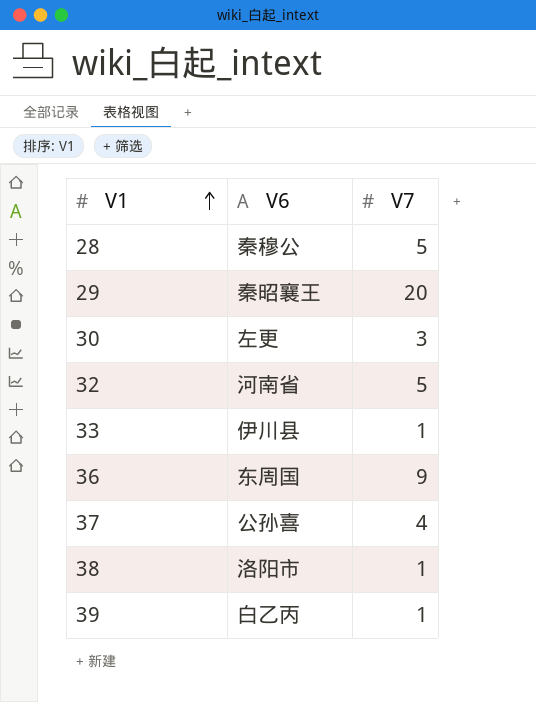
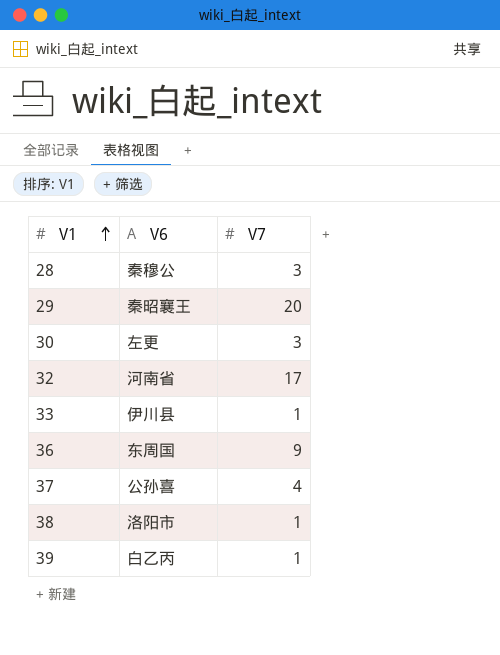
28 | V7: 5 -> 3
32 | V7: 5 -> 17

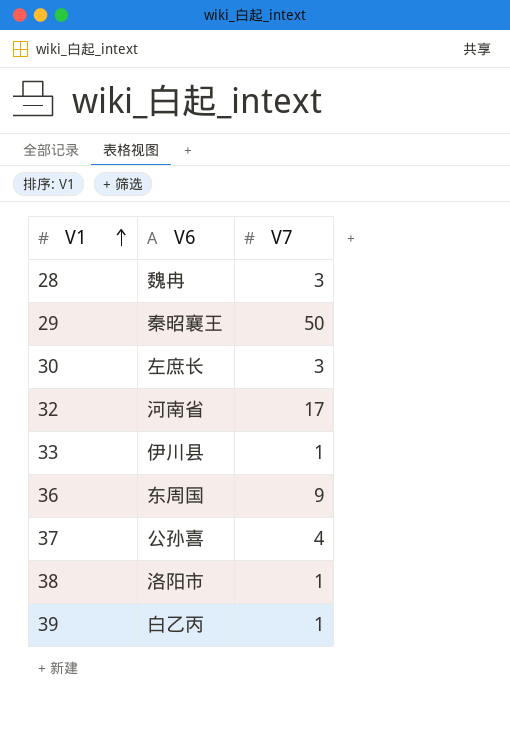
28 | V6: 秦穆公 -> 魏冉
29 | V7: 20 -> 50
30 | V6: 左更 -> 左庶长

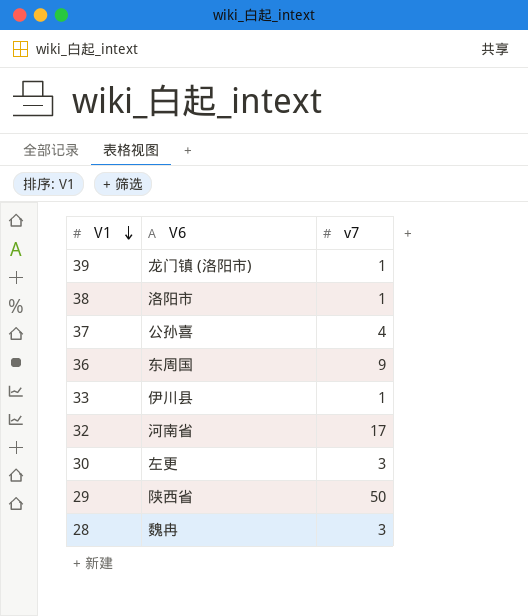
row order: V1 ascending -> V1 descending
column name: V7 -> v7
39 | V6: 白乙丙 -> 龙门镇 (洛阳市)
30 | V6: 左庶长 -> 左更
29 | V6: 秦昭襄王 -> 陕西省

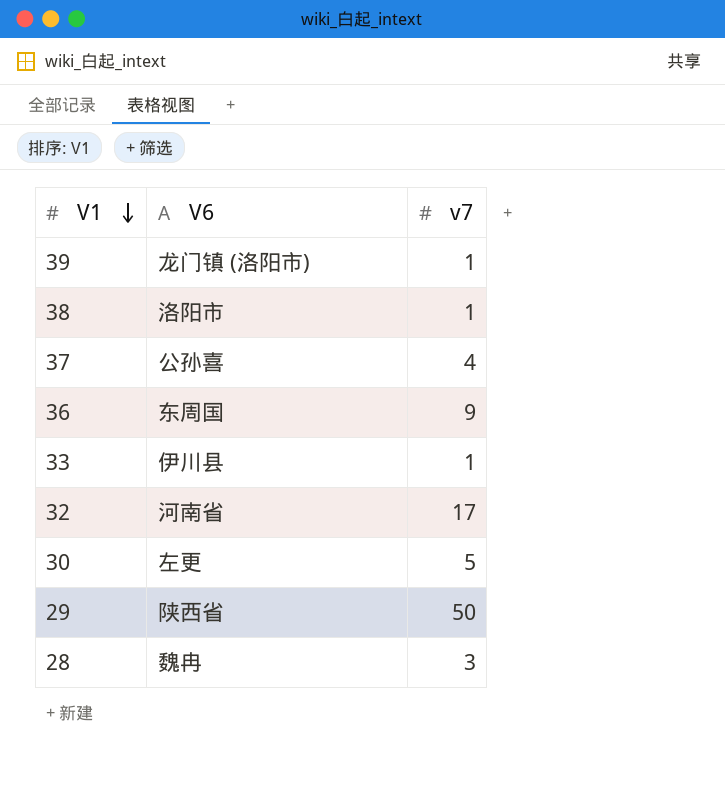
30 | v7: 3 -> 5

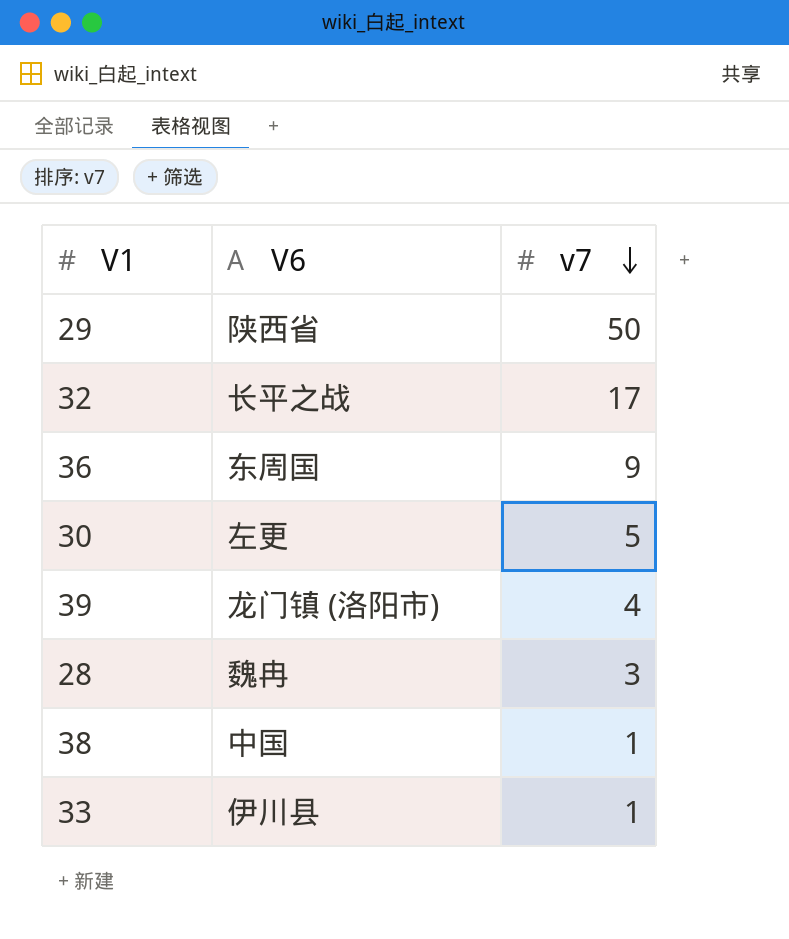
row order: V1 descending -> v7 descending
row 37: 公孙喜 | 4 -> none
32 | V6: 河南省 -> 长平之战
39 | v7: 1 -> 4
38 | V6: 洛阳市 -> 中国

